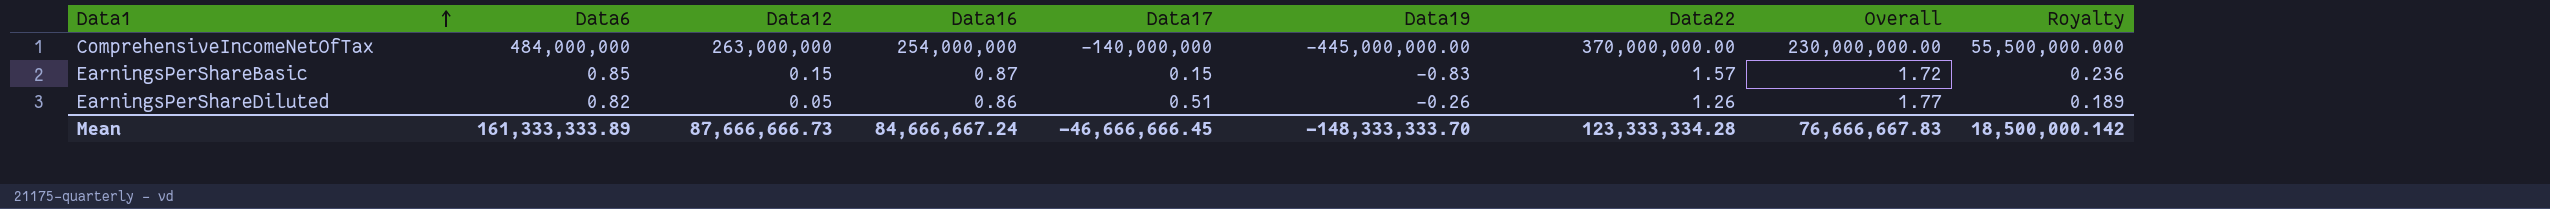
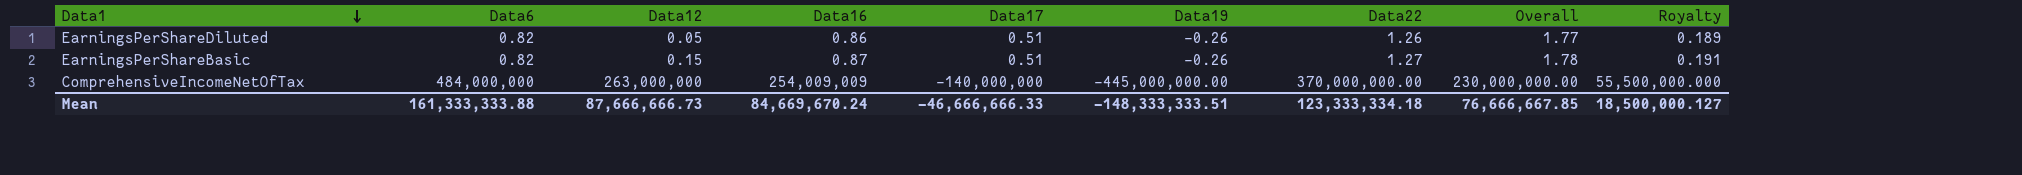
row order: Data1 ascending -> Data1 descending
EarningsPerShareBasic | Data6: 0.85 -> 0.82
EarningsPerShareBasic | Data17: 0.15 -> 0.51
EarningsPerShareBasic | Data19: -0.83 -> -0.26
EarningsPerShareBasic | Data22: 1.57 -> 1.27
EarningsPerShareBasic | Overall: 1.72 -> 1.78
EarningsPerShareBasic | Royalty: 0.236 -> 0.191
ComprehensiveIncomeNetOfTax | Data16: 254,000,000 -> 254,009,009
Mean | Data6: 161,333,333.89 -> 161,333,333.88
Mean | Data16: 84,666,667.24 -> 84,669,670.24
Mean | Data17: -46,666,666.45 -> -46,666,666.33
Mean | Data19: -148,333,333.70 -> -148,333,333.51
Mean | Data22: 123,333,334.28 -> 123,333,334.18
Mean | Overall: 76,666,667.83 -> 76,666,667.85
Mean | Royalty: 18,500,000.142 -> 18,500,000.127

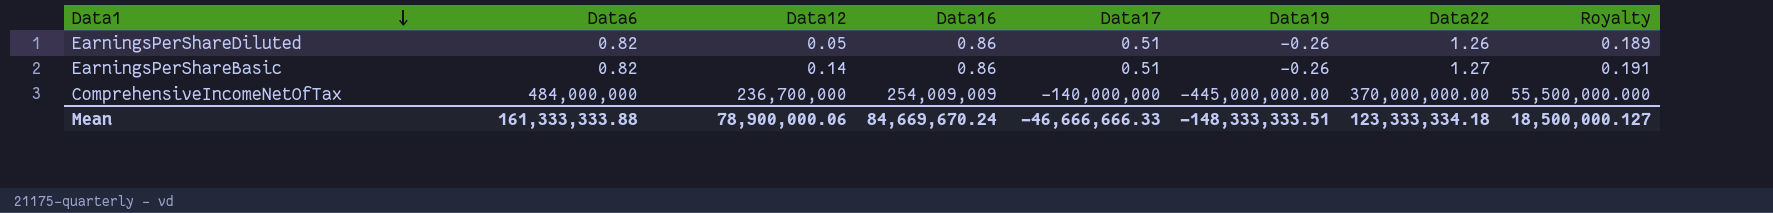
column Overall | formula: [Data17] + [Data22] -> none
EarningsPerShareBasic | Data12: 0.15 -> 0.14
EarningsPerShareBasic | Data16: 0.87 -> 0.86
ComprehensiveIncomeNetOfTax | Data12: 263,000,000 -> 236,700,000
Mean | Data12: 87,666,666.73 -> 78,900,000.06

